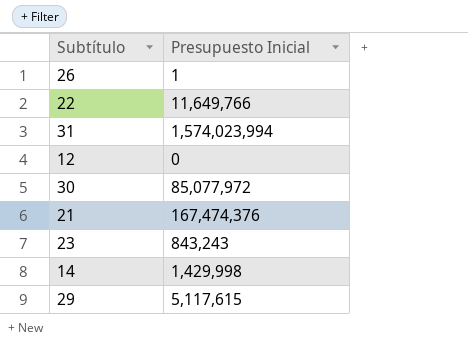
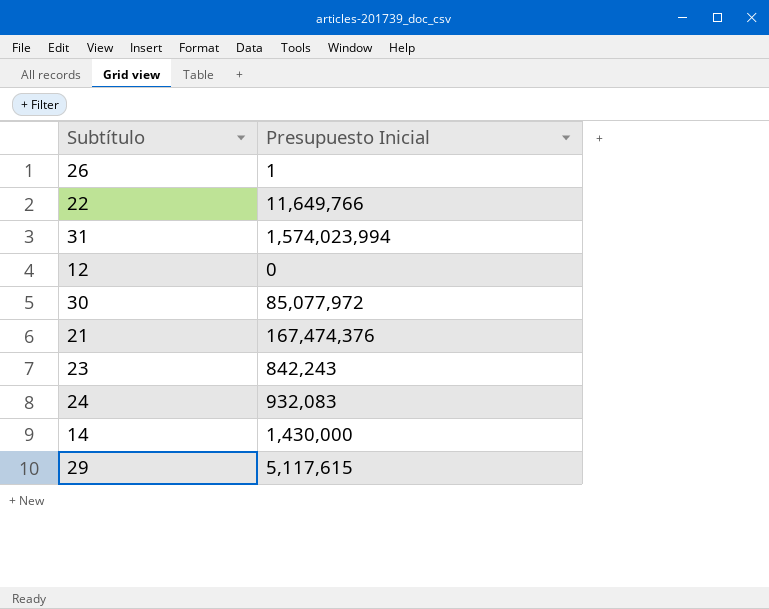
23 | Presupuesto Inicial: 843,243 -> 842,243
row 24: none -> 932,083
14 | Presupuesto Inicial: 1,429,998 -> 1,430,000

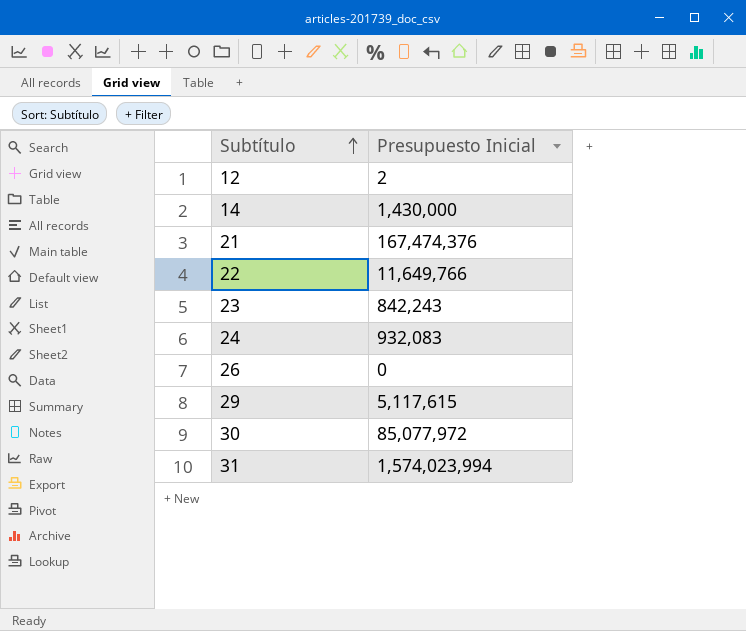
row order: none -> Subtítulo ascending
12 | Presupuesto Inicial: 0 -> 2
26 | Presupuesto Inicial: 1 -> 0

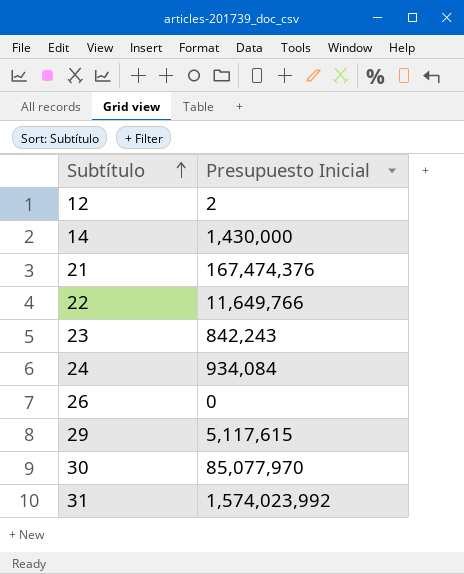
24 | Presupuesto Inicial: 932,083 -> 934,084
30 | Presupuesto Inicial: 85,077,972 -> 85,077,970
31 | Presupuesto Inicial: 1,574,023,994 -> 1,574,023,992

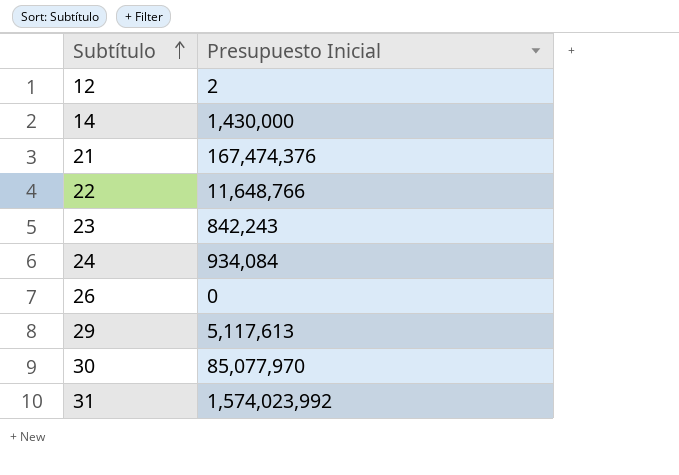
22 | Presupuesto Inicial: 11,649,766 -> 11,648,766
29 | Presupuesto Inicial: 5,117,615 -> 5,117,613

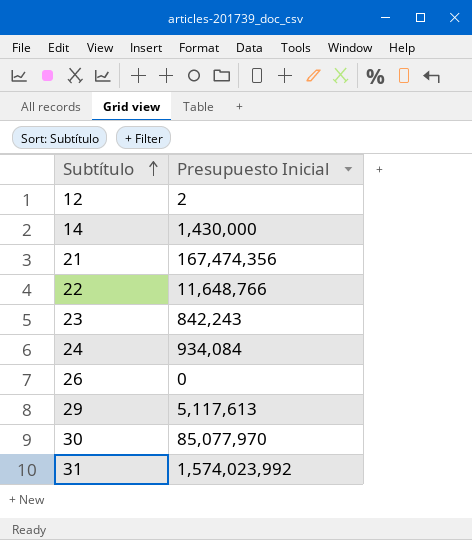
21 | Presupuesto Inicial: 167,474,376 -> 167,474,356

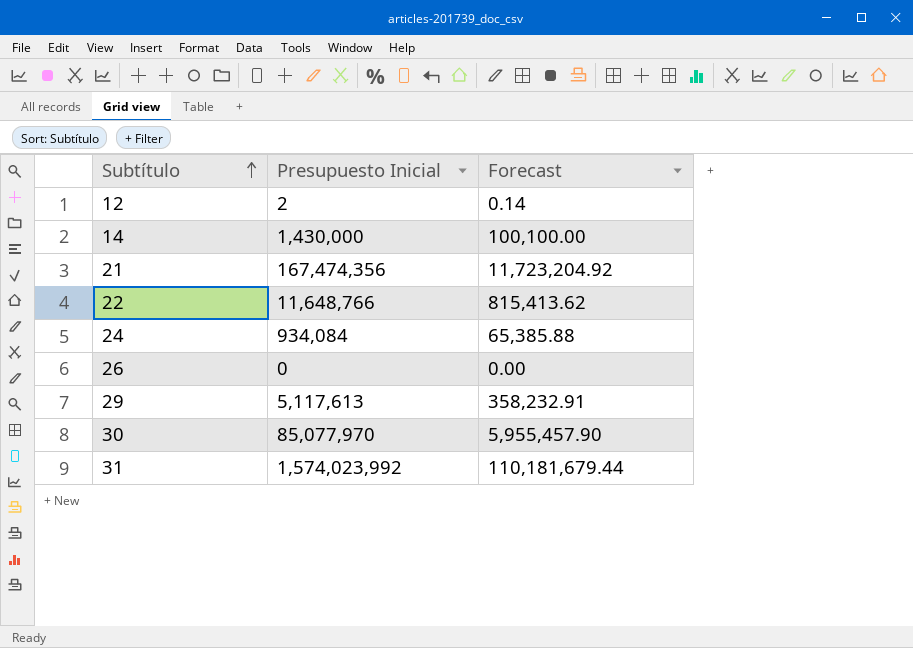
column Forecast | formula: none -> [Presupuesto Inicial] * 0.07
row 23: 842,243 -> none

